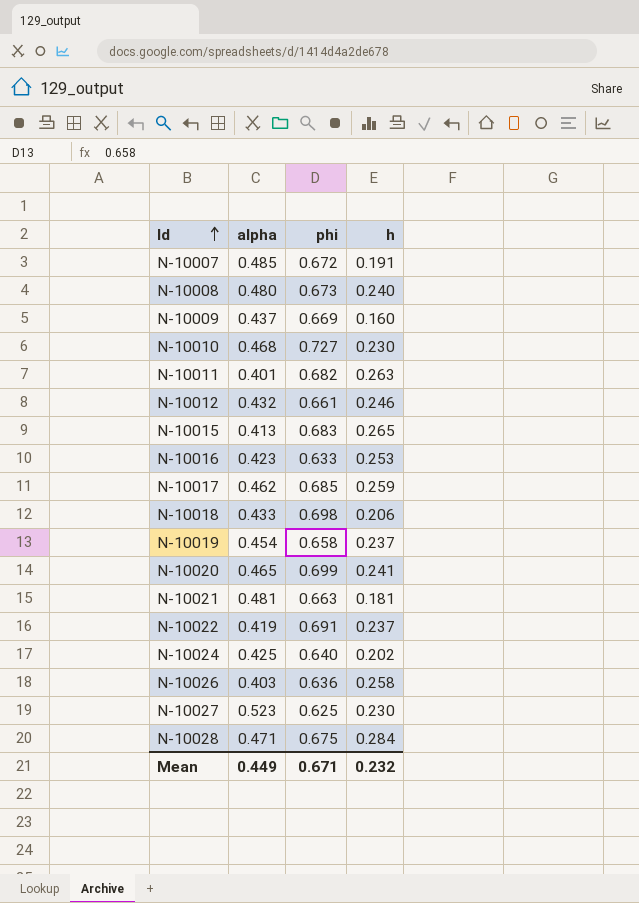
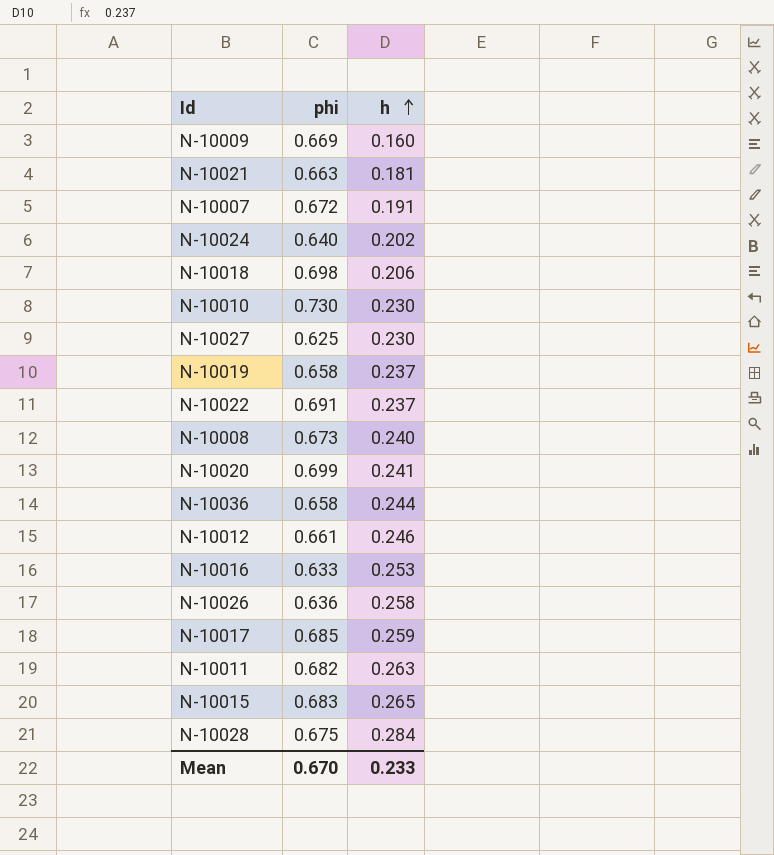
row order: Id ascending -> h ascending
column alpha | position: 2 -> none
N-10010 | phi: 0.727 -> 0.730
row N-10036: none -> 0.658 | 0.244
Mean | phi: 0.671 -> 0.670
Mean | h: 0.232 -> 0.233

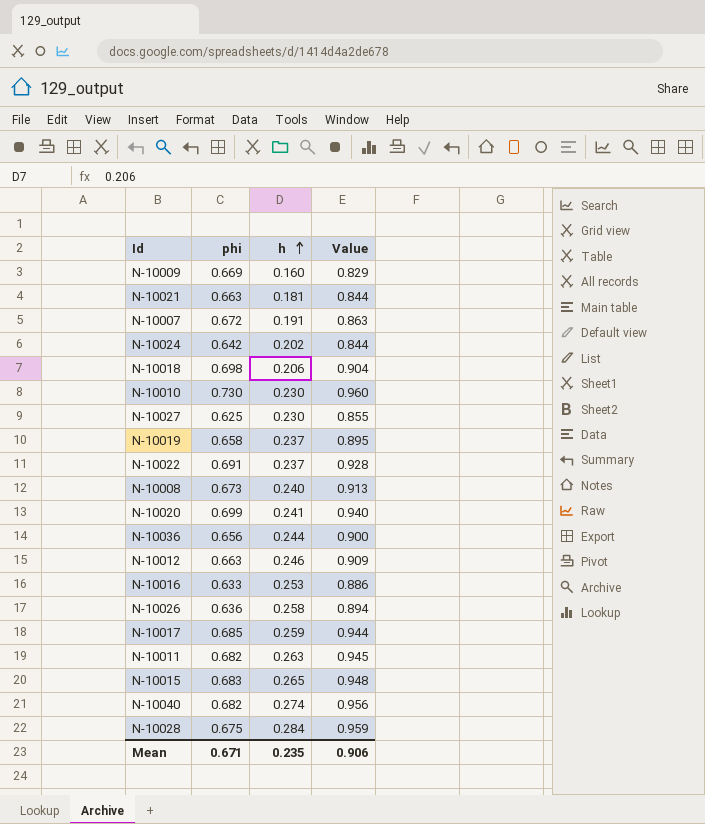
column Value | formula: none -> [phi] + [h]
N-10024 | phi: 0.640 -> 0.642
N-10036 | phi: 0.658 -> 0.656
N-10012 | phi: 0.661 -> 0.663
row N-10040: none -> 0.682 | 0.274 | 0.956
Mean | phi: 0.670 -> 0.671
Mean | h: 0.233 -> 0.235

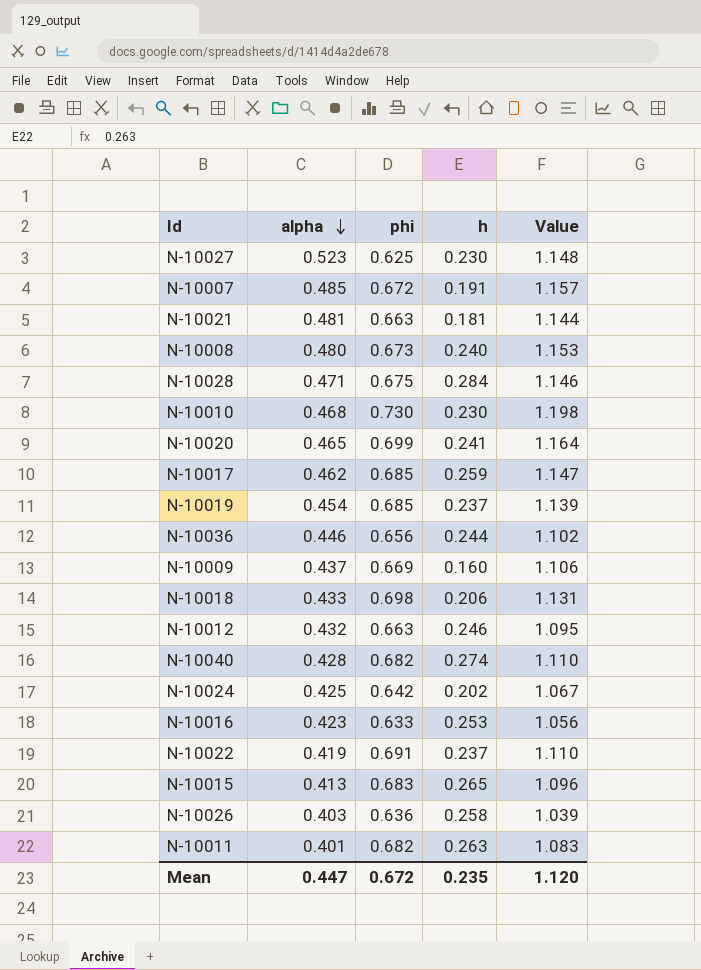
row order: h ascending -> alpha descending
column alpha | position: none -> 2
column Value | formula: [phi] + [h] -> [alpha] + [phi]
N-10019 | phi: 0.658 -> 0.685
Mean | phi: 0.671 -> 0.672
Mean | Value: 0.906 -> 1.120

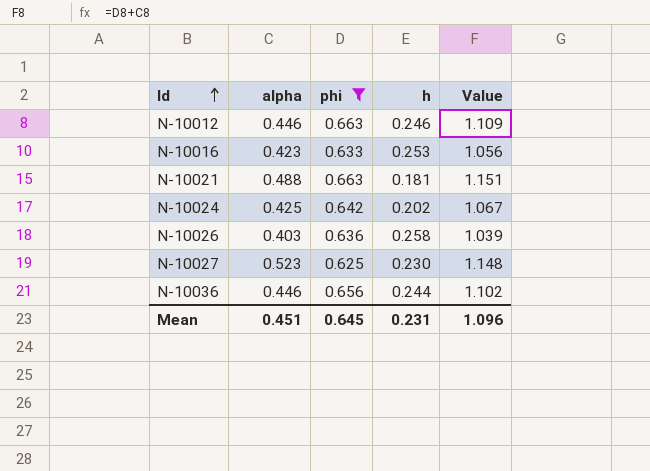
filter: none -> phi <= 0.663
row order: alpha descending -> Id ascending
N-10012 | alpha: 0.432 -> 0.446
N-10012 | Value: 1.095 -> 1.109
N-10021 | alpha: 0.481 -> 0.488
N-10021 | Value: 1.144 -> 1.151
Mean | alpha: 0.447 -> 0.451
Mean | phi: 0.672 -> 0.645
Mean | h: 0.235 -> 0.231
Mean | Value: 1.120 -> 1.096

